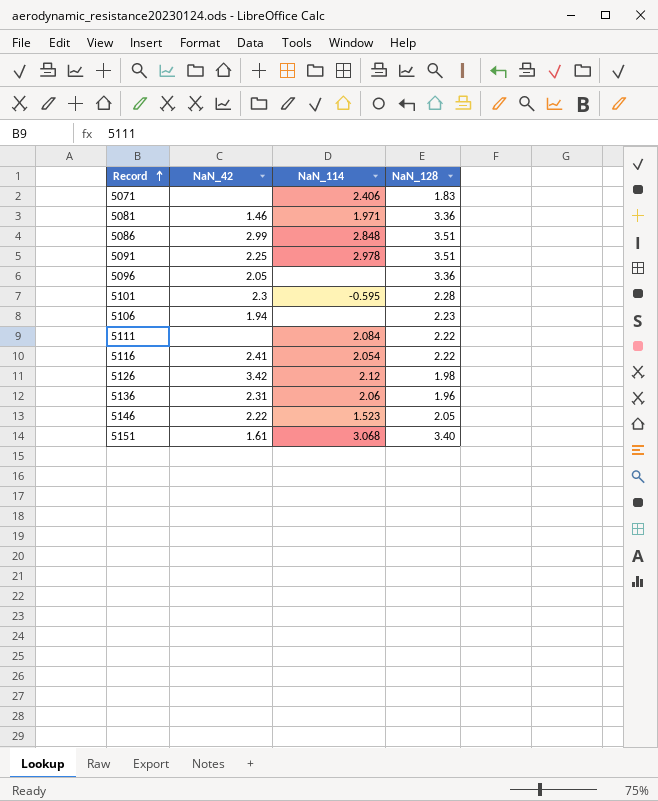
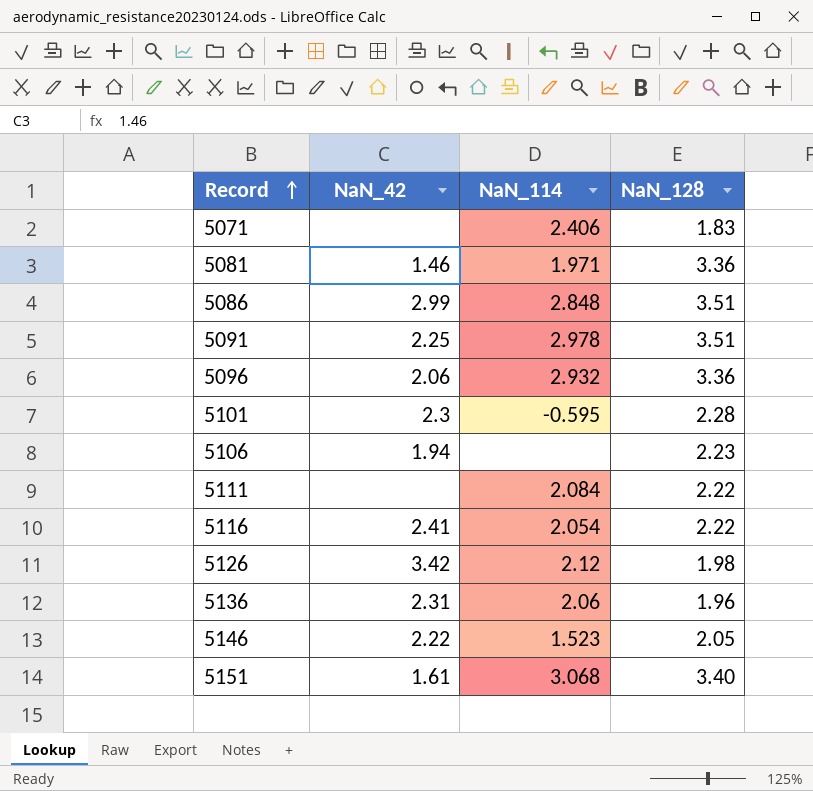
5096 | NaN_42: 2.05 -> 2.06
5096 | NaN_114: none -> 2.932

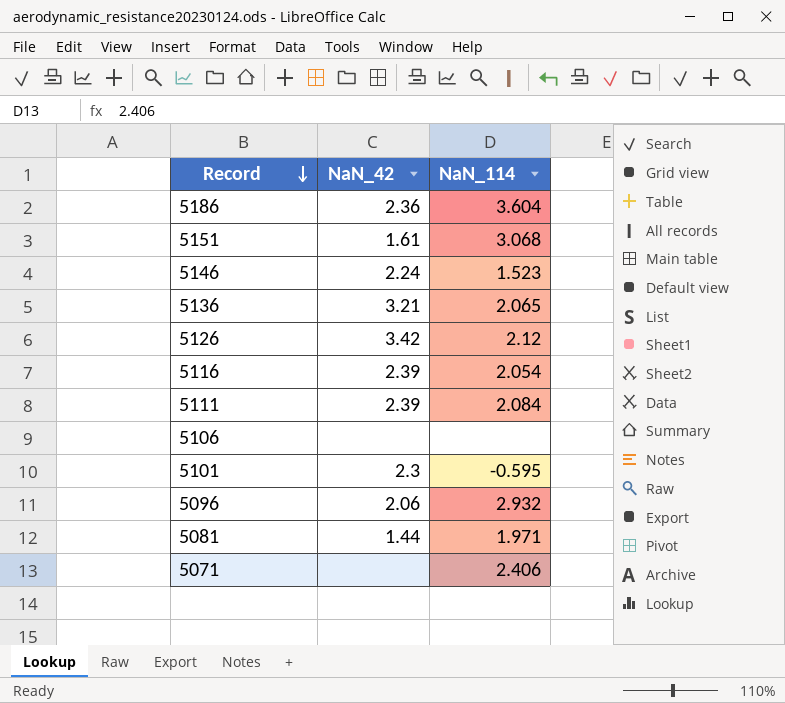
row order: Record ascending -> Record descending
column NaN_128 | position: 4 -> none
row 5086: 2.99 | 2.848 | 3.51 -> none
row 5091: 2.25 | 2.978 | 3.51 -> none
row 5186: none -> 2.36 | 3.604
5146 | NaN_42: 2.22 -> 2.24
5136 | NaN_42: 2.31 -> 3.21
5136 | NaN_114: 2.06 -> 2.065
5116 | NaN_42: 2.41 -> 2.39
5111 | NaN_42: none -> 2.39
5106 | NaN_42: 1.94 -> none
5081 | NaN_42: 1.46 -> 1.44

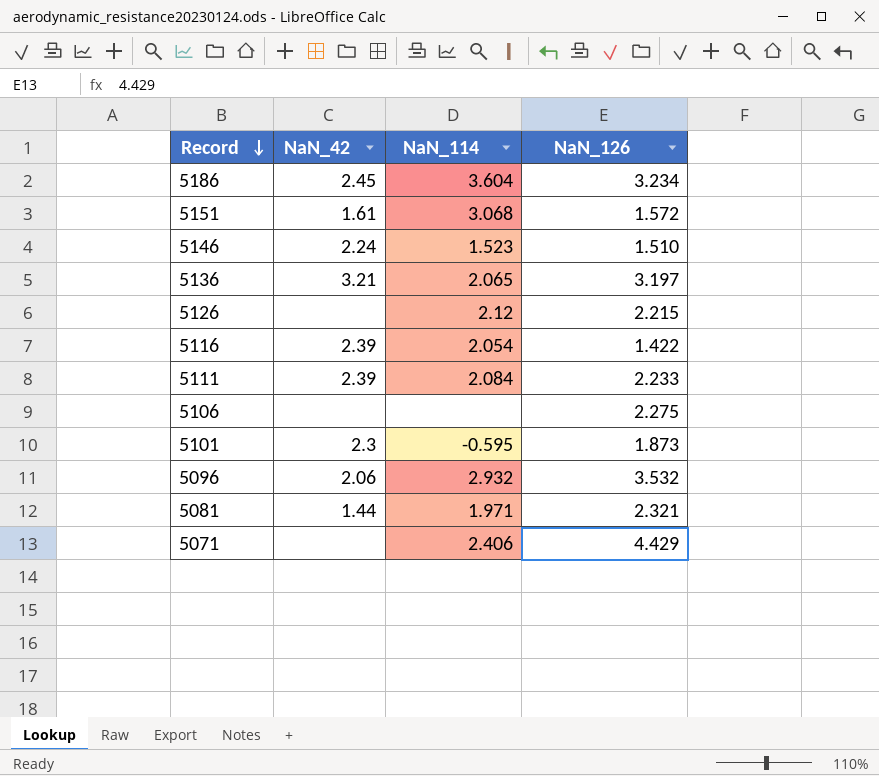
column NaN_126 | position: none -> 4
5186 | NaN_42: 2.36 -> 2.45
5126 | NaN_42: 3.42 -> none

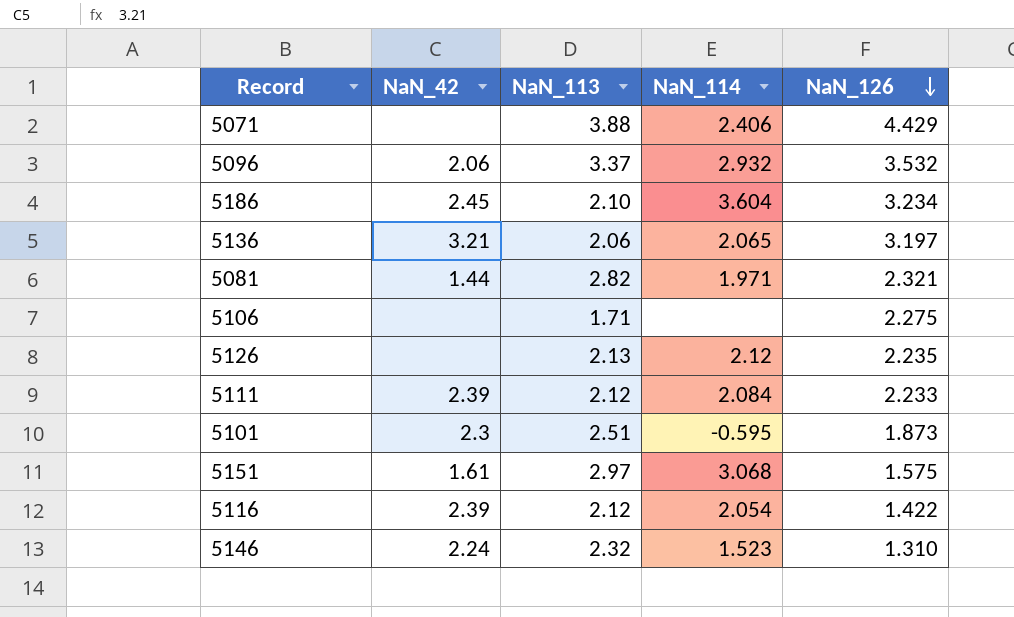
row order: Record descending -> NaN_126 descending
column NaN_113 | position: none -> 3
5126 | NaN_126: 2.215 -> 2.235
5151 | NaN_126: 1.572 -> 1.575
5146 | NaN_126: 1.510 -> 1.310

